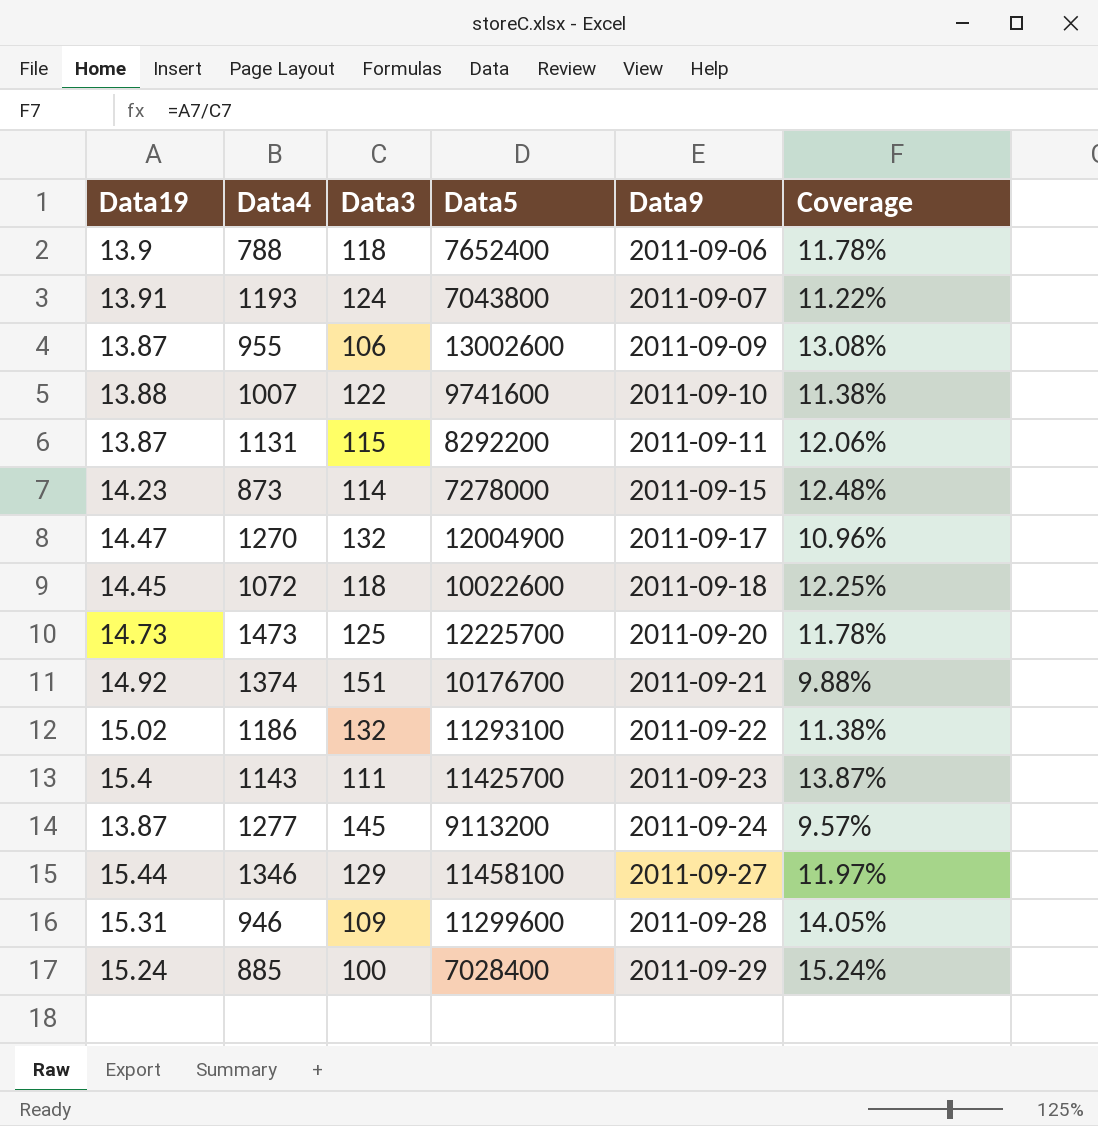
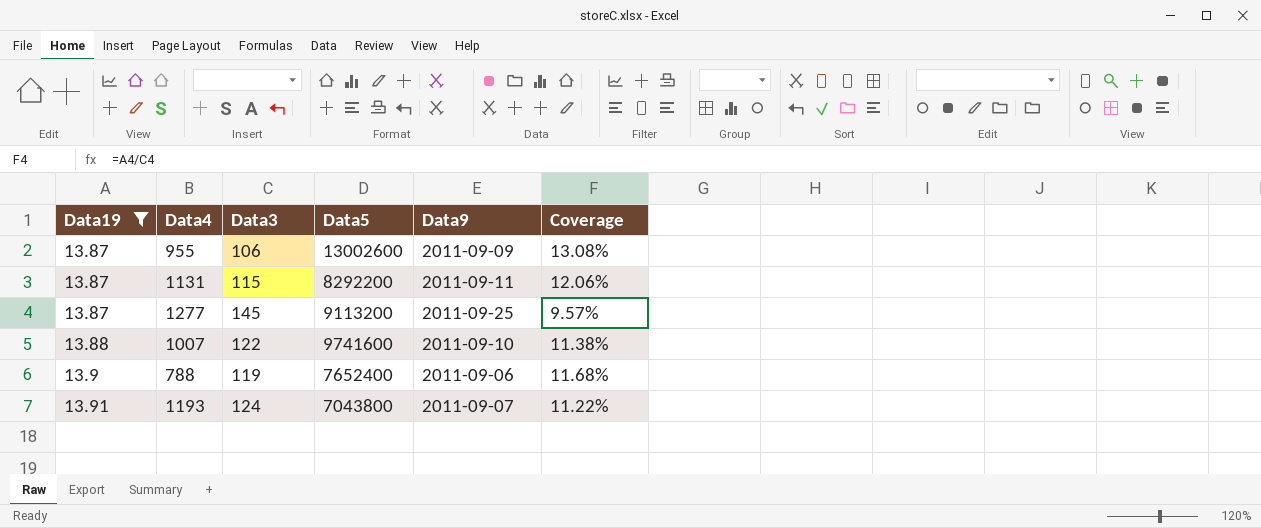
filter: none -> Data19 <= 13.91
row order: Data9 ascending -> Data19 ascending
1277 | Data9: 2011-09-24 -> 2011-09-25
788 | Data3: 118 -> 119
788 | Coverage: 11.78% -> 11.68%

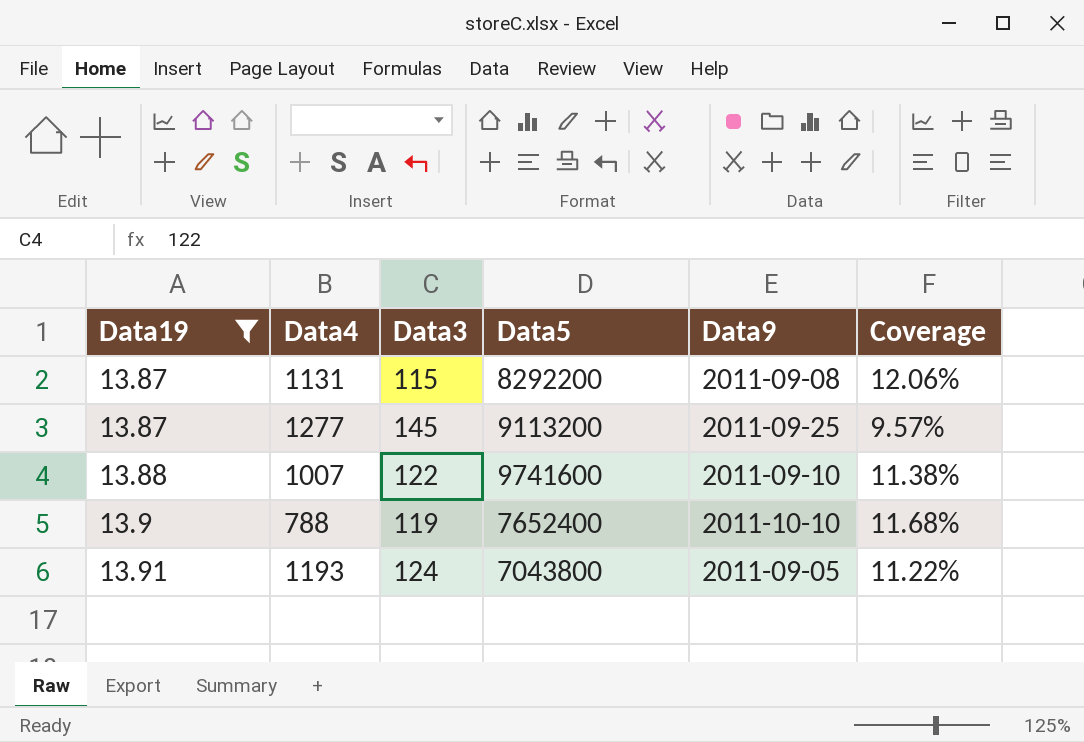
row 955: 13.87 | 106 | 13002600 | 2011-09-09 | 13.08% -> none
1131 | Data9: 2011-09-11 -> 2011-09-08
788 | Data9: 2011-09-06 -> 2011-10-10
1193 | Data9: 2011-09-07 -> 2011-09-05

